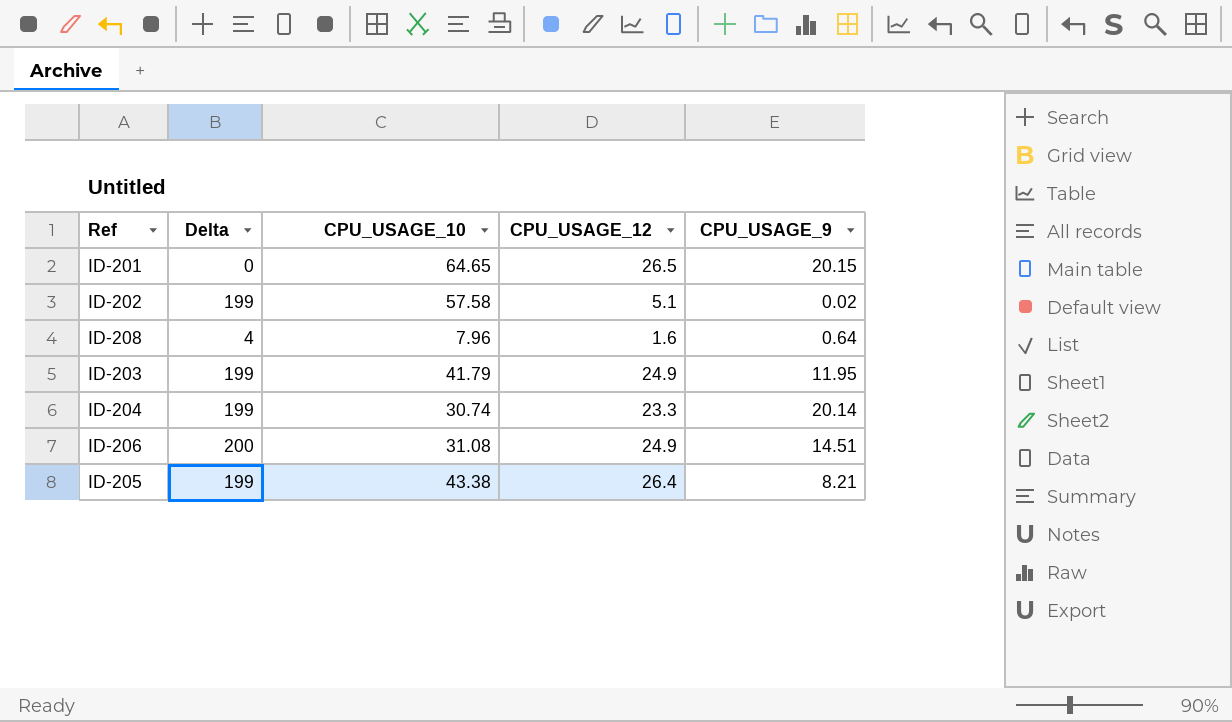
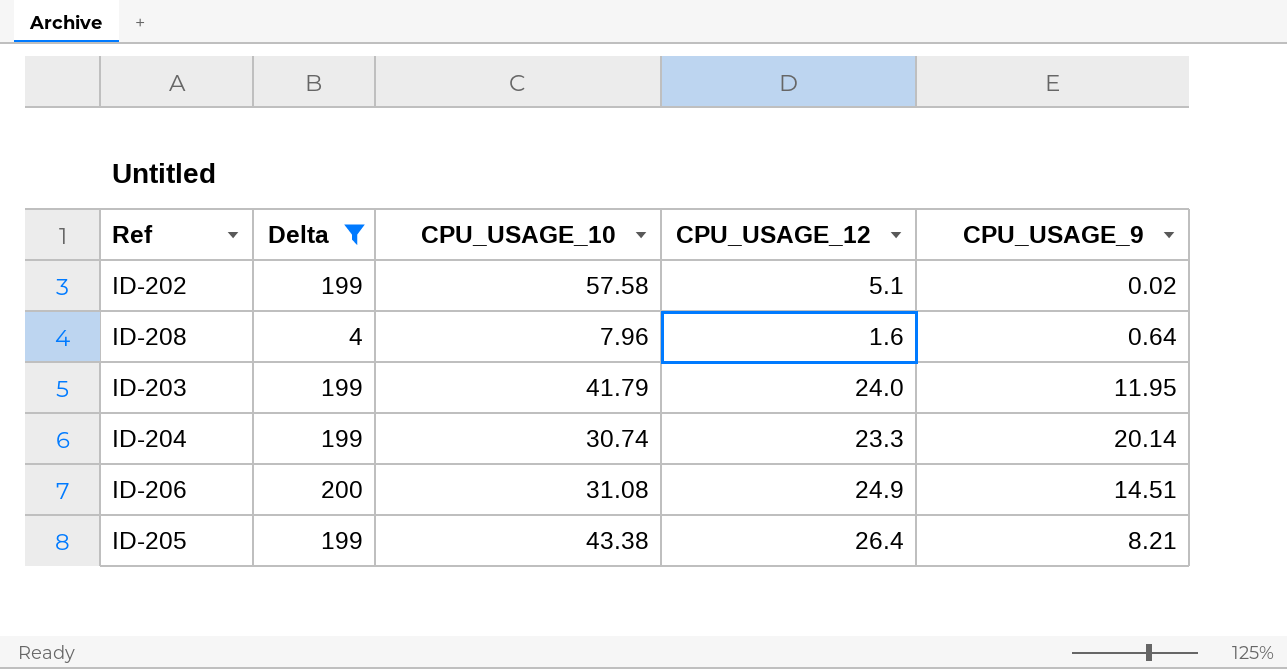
filter: none -> Delta != 0
ID-203 | CPU_USAGE_12: 24.9 -> 24.0

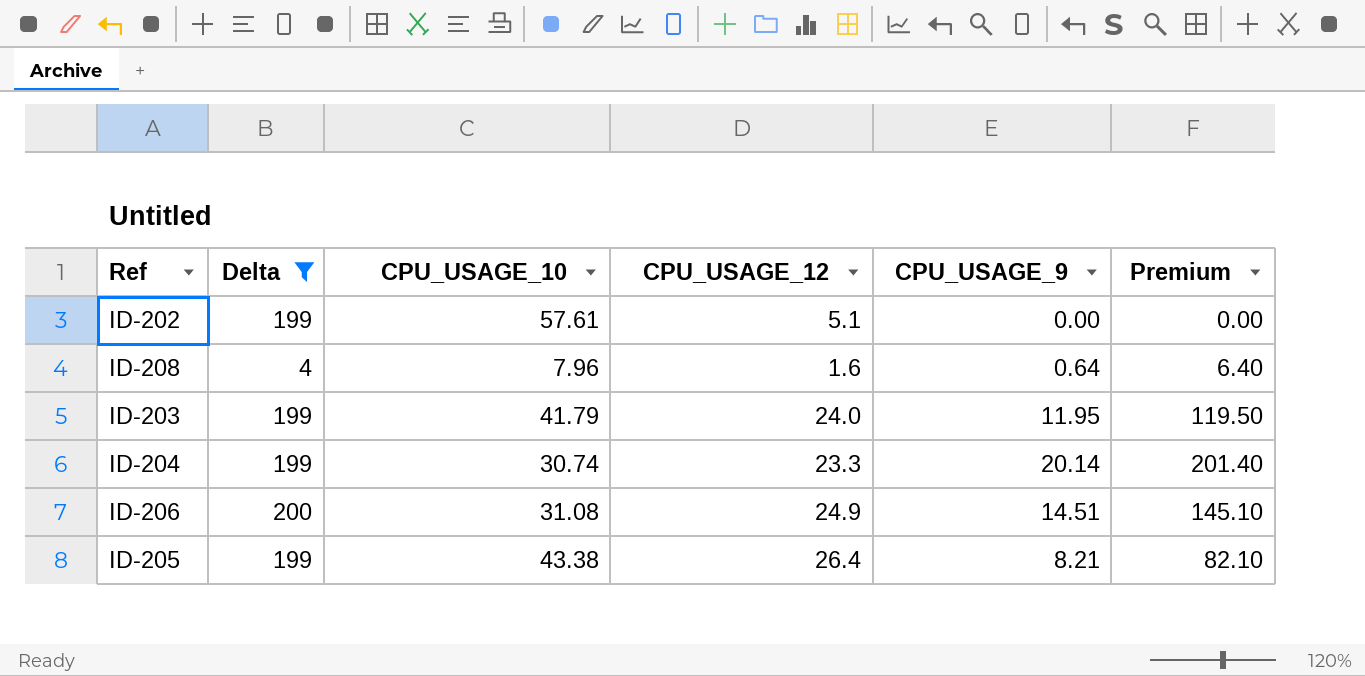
column Premium | formula: none -> [CPU_USAGE_9] * 10
ID-202 | CPU_USAGE_10: 57.58 -> 57.61
ID-202 | CPU_USAGE_9: 0.02 -> 0.00

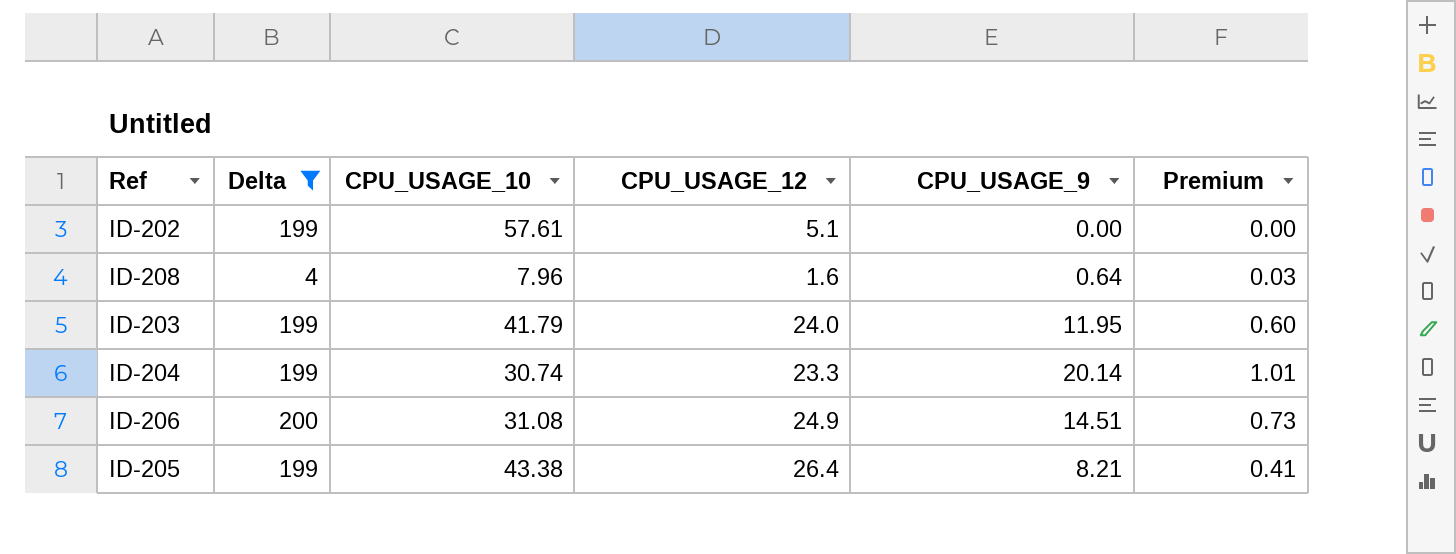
column Premium | formula: [CPU_USAGE_9] * 10 -> [CPU_USAGE_9] * 0.05

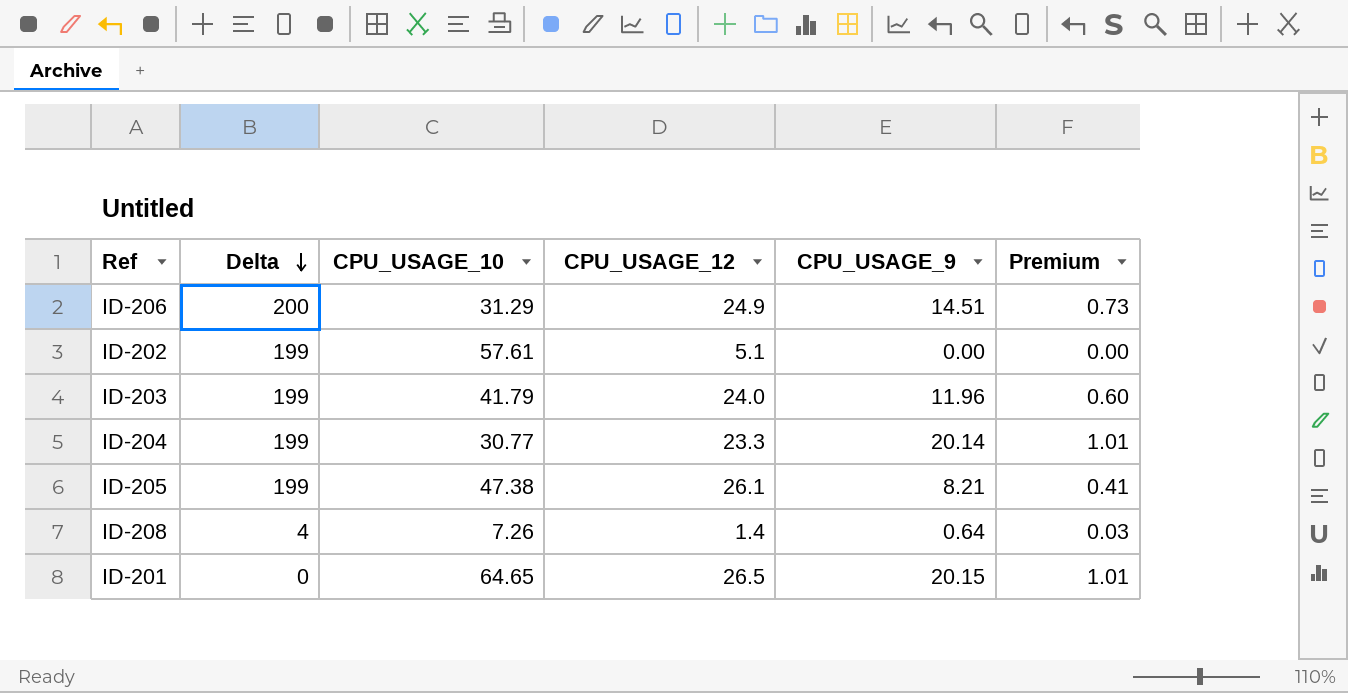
filter: Delta != 0 -> none
row order: none -> Delta descending
ID-206 | CPU_USAGE_10: 31.08 -> 31.29
ID-203 | CPU_USAGE_9: 11.95 -> 11.96
ID-204 | CPU_USAGE_10: 30.74 -> 30.77
ID-205 | CPU_USAGE_10: 43.38 -> 47.38
ID-205 | CPU_USAGE_12: 26.4 -> 26.1
ID-208 | CPU_USAGE_10: 7.96 -> 7.26
ID-208 | CPU_USAGE_12: 1.6 -> 1.4

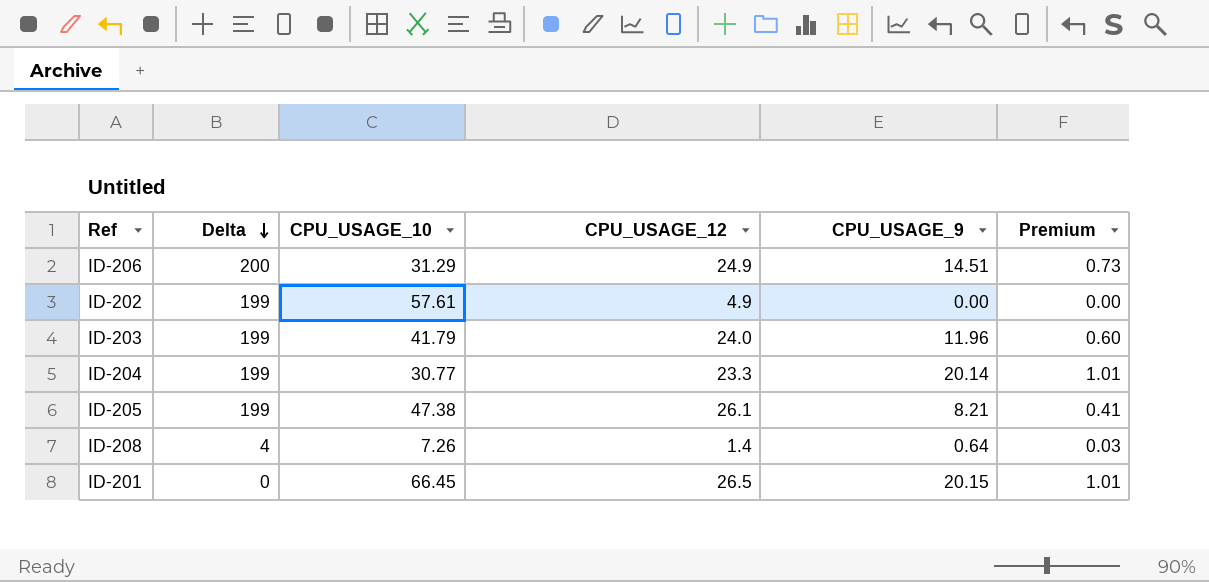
ID-202 | CPU_USAGE_12: 5.1 -> 4.9
ID-201 | CPU_USAGE_10: 64.65 -> 66.45

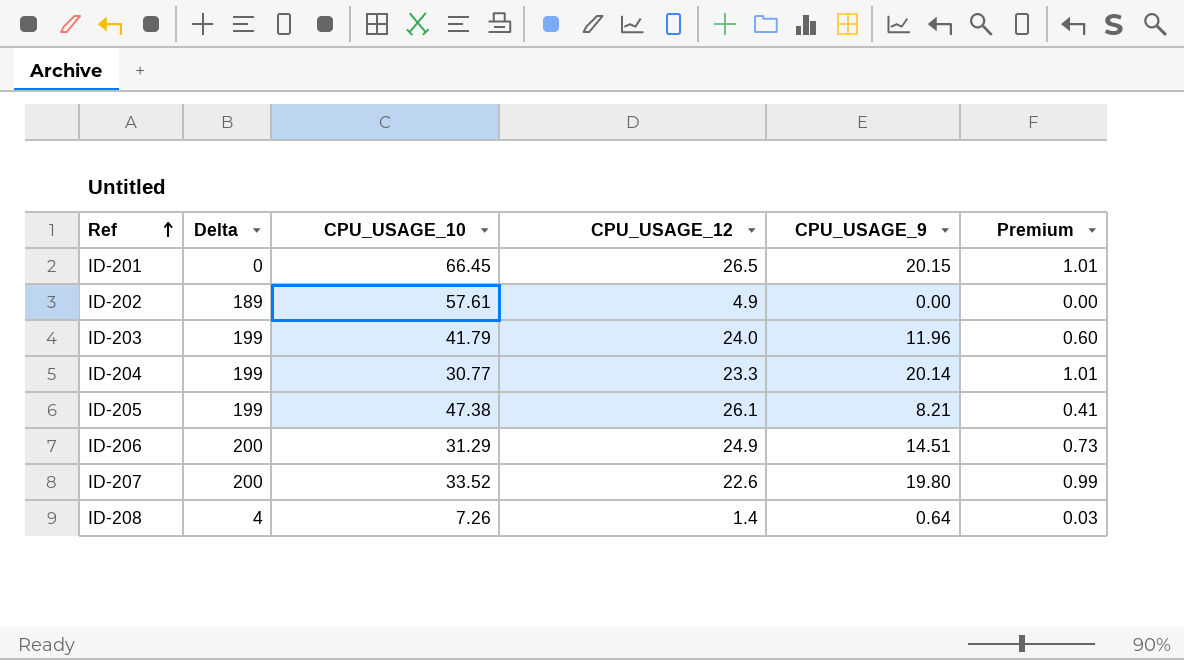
row order: Delta descending -> Ref ascending
ID-202 | Delta: 199 -> 189
row ID-207: none -> 200 | 33.52 | 22.6 | 19.80 | 0.99

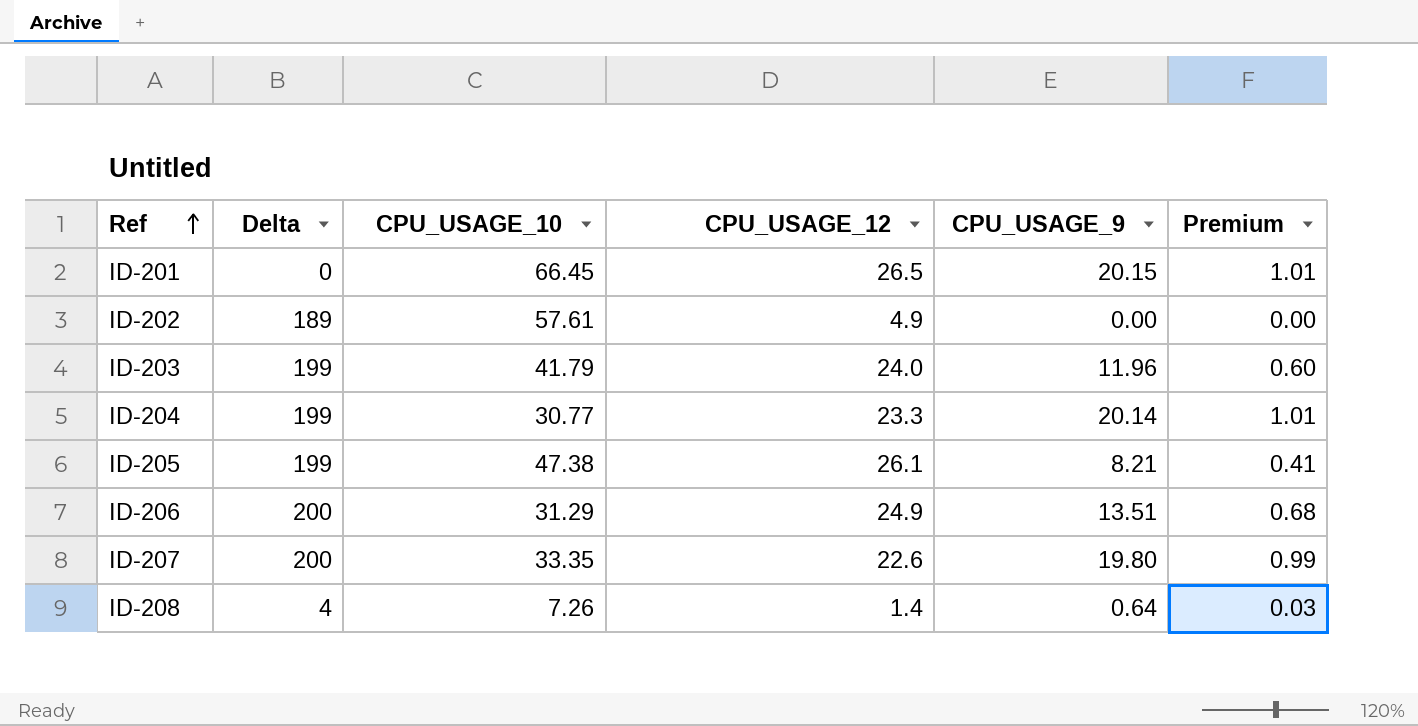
ID-206 | CPU_USAGE_9: 14.51 -> 13.51
ID-206 | Premium: 0.73 -> 0.68
ID-207 | CPU_USAGE_10: 33.52 -> 33.35

